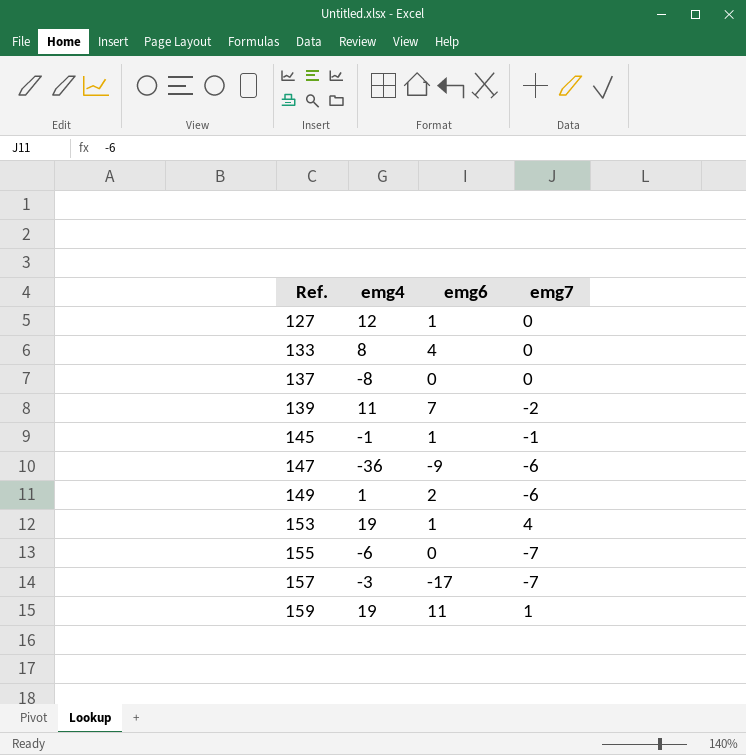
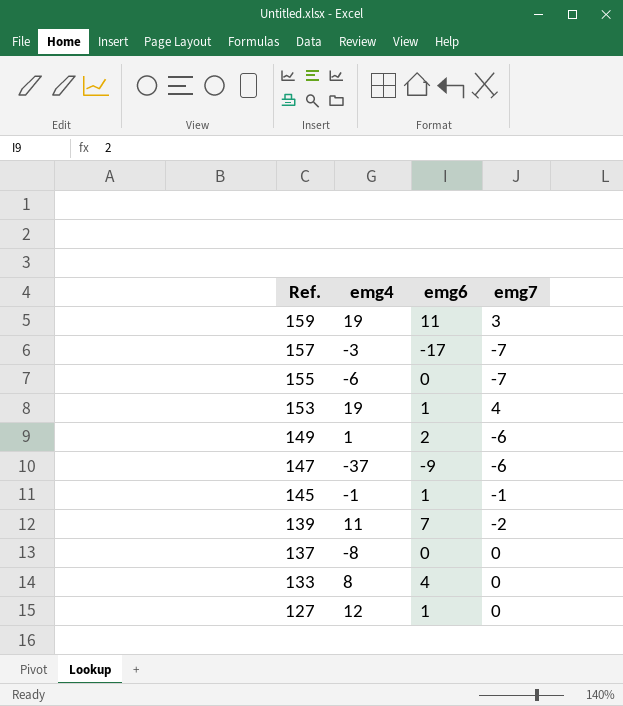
row order: Ref. ascending -> Ref. descending
159 | emg7: 1 -> 3
147 | emg4: -36 -> -37

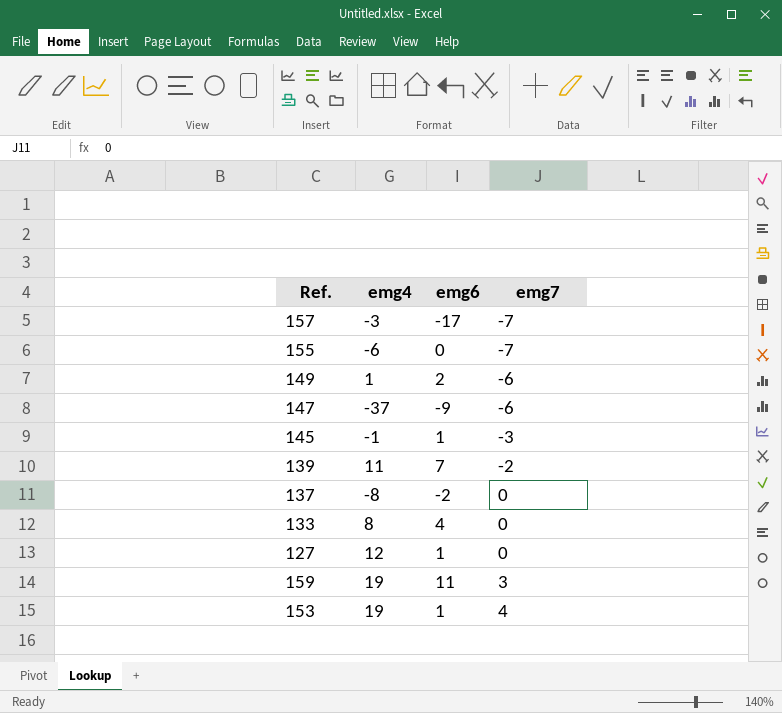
row order: Ref. descending -> emg7 ascending
145 | emg7: -1 -> -3
137 | emg6: 0 -> -2

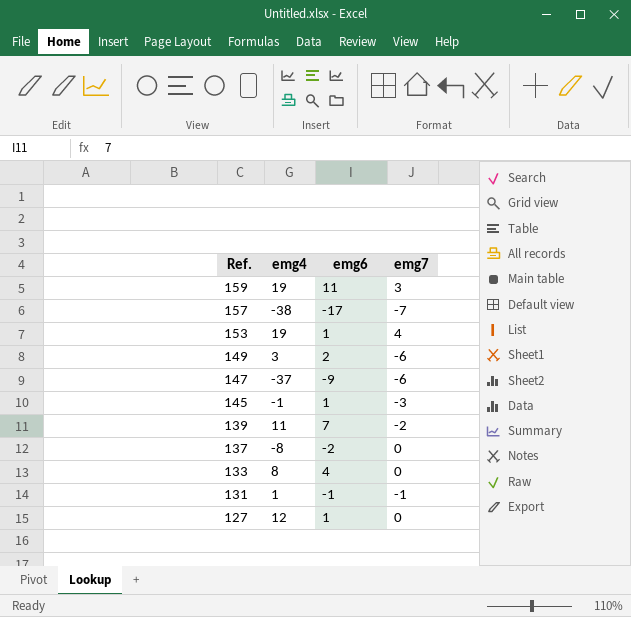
row order: emg7 ascending -> Ref. descending
row 155: -6 | 0 | -7 -> none
157 | emg4: -3 -> -38
149 | emg4: 1 -> 3
row 131: none -> 1 | -1 | -1

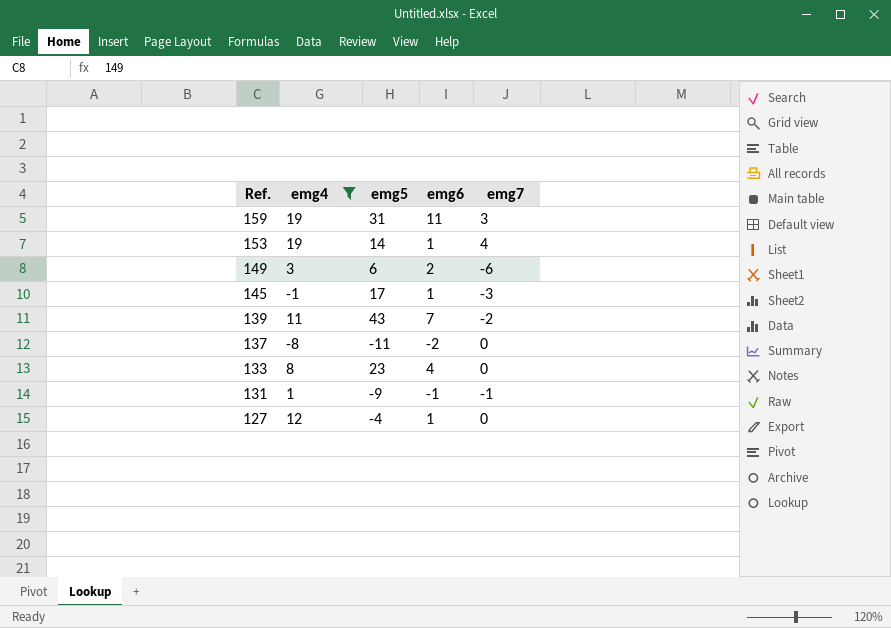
filter: none -> emg4 >= -8
column emg5 | position: none -> 3

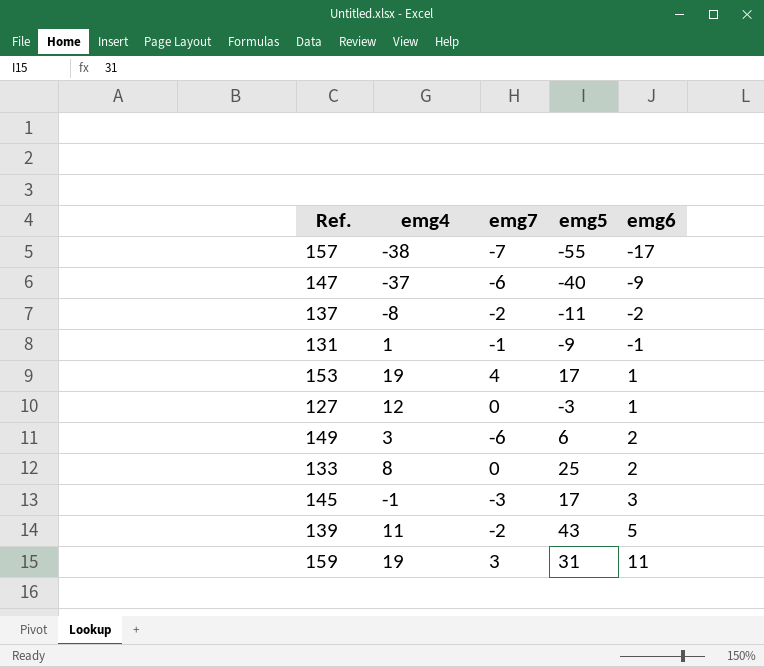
filter: emg4 >= -8 -> none
row order: Ref. descending -> emg6 ascending
column emg7 | position: 5 -> 3
137 | emg7: 0 -> -2
153 | emg5: 14 -> 17
127 | emg5: -4 -> -3
133 | emg5: 23 -> 25
133 | emg6: 4 -> 2
145 | emg6: 1 -> 3
139 | emg6: 7 -> 5

